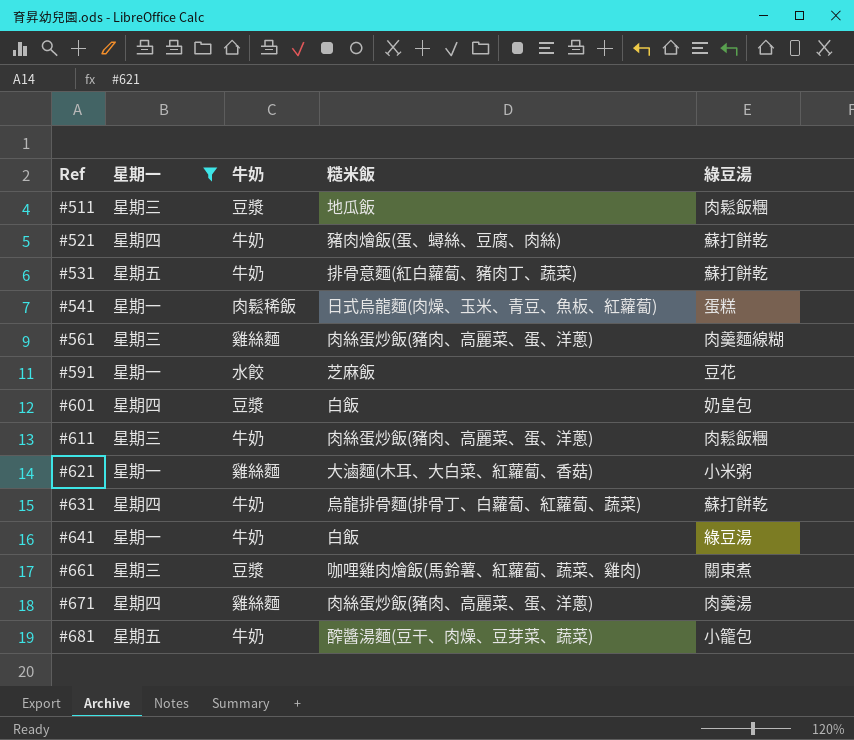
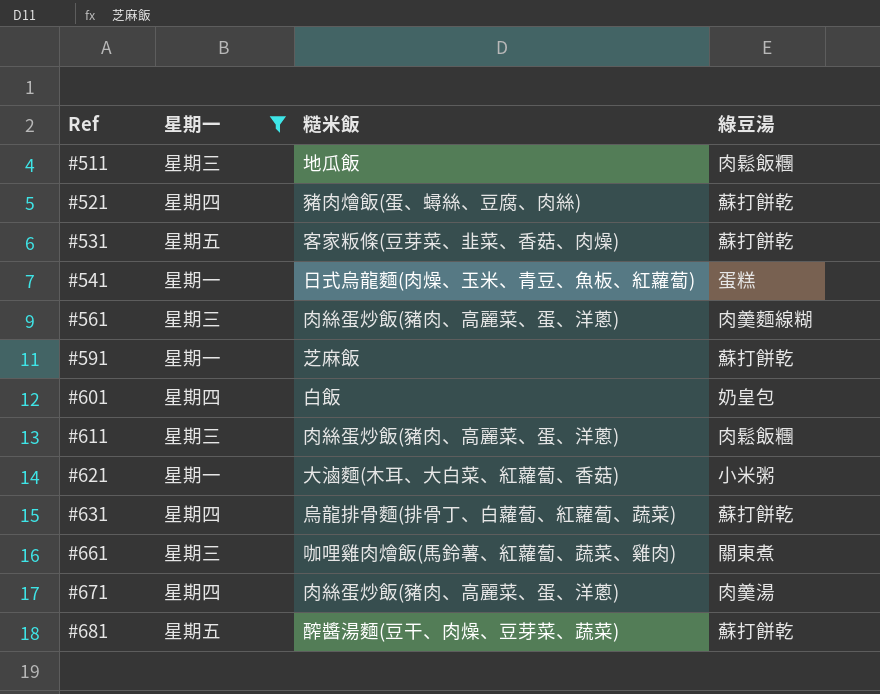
column 牛奶 | position: 3 -> none
row #641: 星期一 | 牛奶 | 白飯 | 綠豆湯 -> none
#531 | 糙米飯: 排骨意麵(紅白蘿蔔、豬肉丁、蔬菜) -> 客家粄條(豆芽菜、韭菜、香菇、肉燥)
#591 | 綠豆湯: 豆花 -> 蘇打餅乾
#681 | 綠豆湯: 小籠包 -> 蘇打餅乾

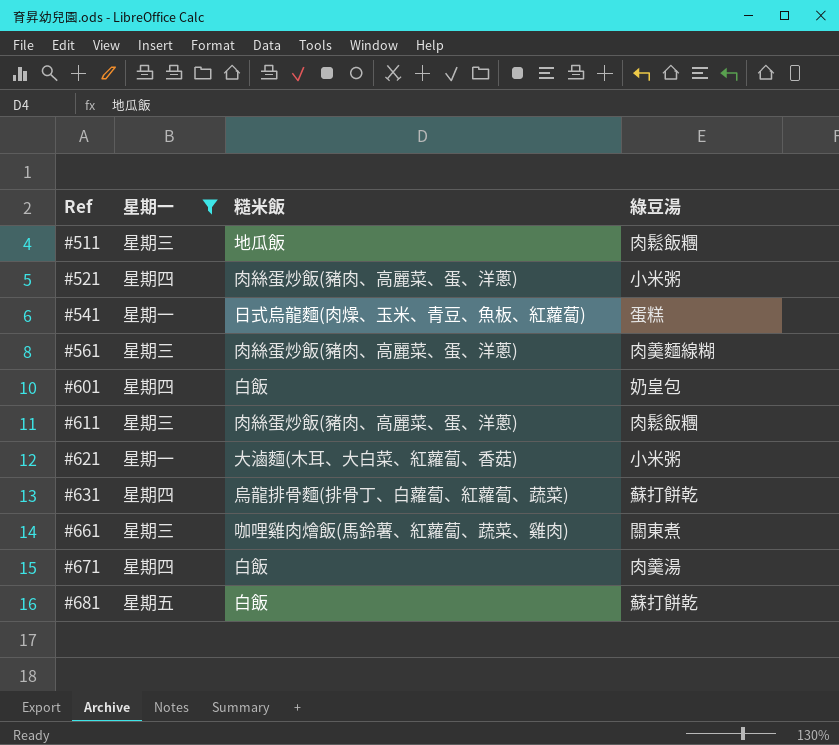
row #531: 星期五 | 客家粄條(豆芽菜、韭菜、香菇、肉燥) | 蘇打餅乾 -> none
row #591: 星期一 | 芝麻飯 | 蘇打餅乾 -> none
#521 | 糙米飯: 豬肉燴飯(蛋、蟳絲、豆腐、肉絲) -> 肉絲蛋炒飯(豬肉、高麗菜、蛋、洋蔥)
#521 | 綠豆湯: 蘇打餅乾 -> 小米粥
#671 | 糙米飯: 肉絲蛋炒飯(豬肉、高麗菜、蛋、洋蔥) -> 白飯
#681 | 糙米飯: 醡醬湯麵(豆干、肉燥、豆芽菜、蔬菜) -> 白飯

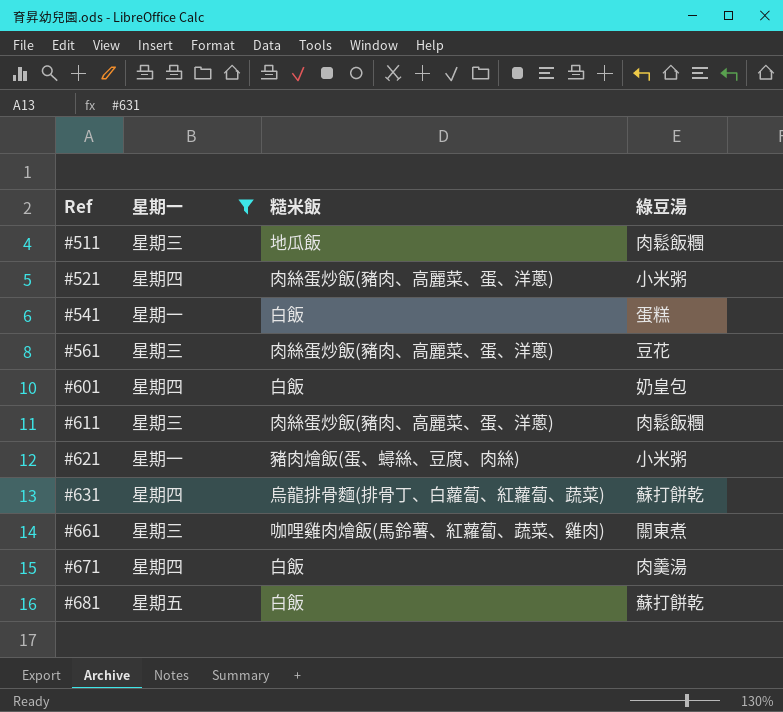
#541 | 糙米飯: 日式烏龍麵(肉燥、玉米、青豆、魚板、紅蘿蔔) -> 白飯
#561 | 綠豆湯: 肉羹麵線糊 -> 豆花
#621 | 糙米飯: 大滷麵(木耳、大白菜、紅蘿蔔、香菇) -> 豬肉燴飯(蛋、蟳絲、豆腐、肉絲)

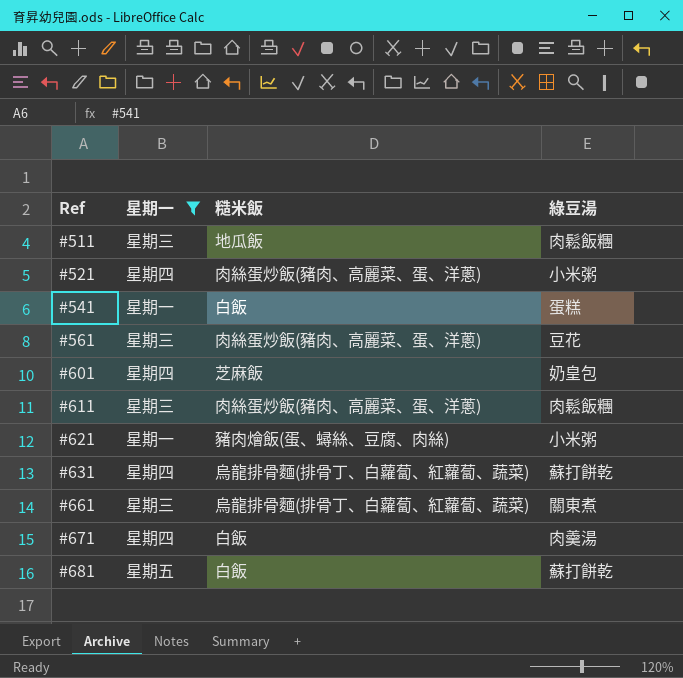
#601 | 糙米飯: 白飯 -> 芝麻飯
#661 | 糙米飯: 咖哩雞肉燴飯(馬鈴薯、紅蘿蔔、蔬菜、雞肉) -> 烏龍排骨麵(排骨丁、白蘿蔔、紅蘿蔔、蔬菜)

